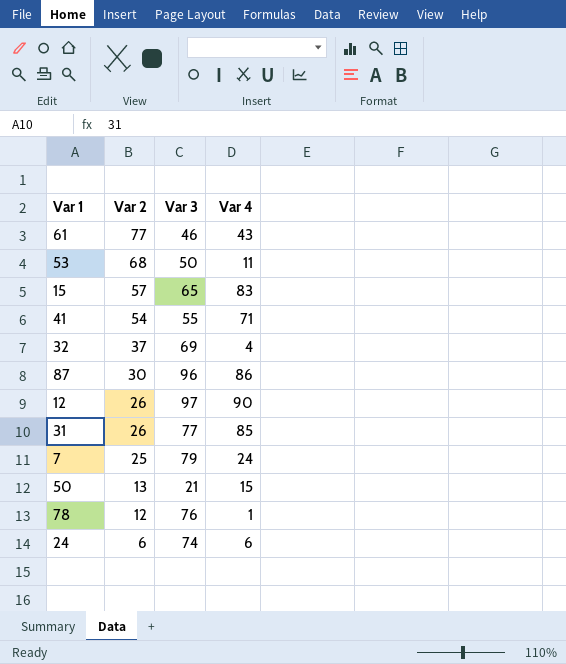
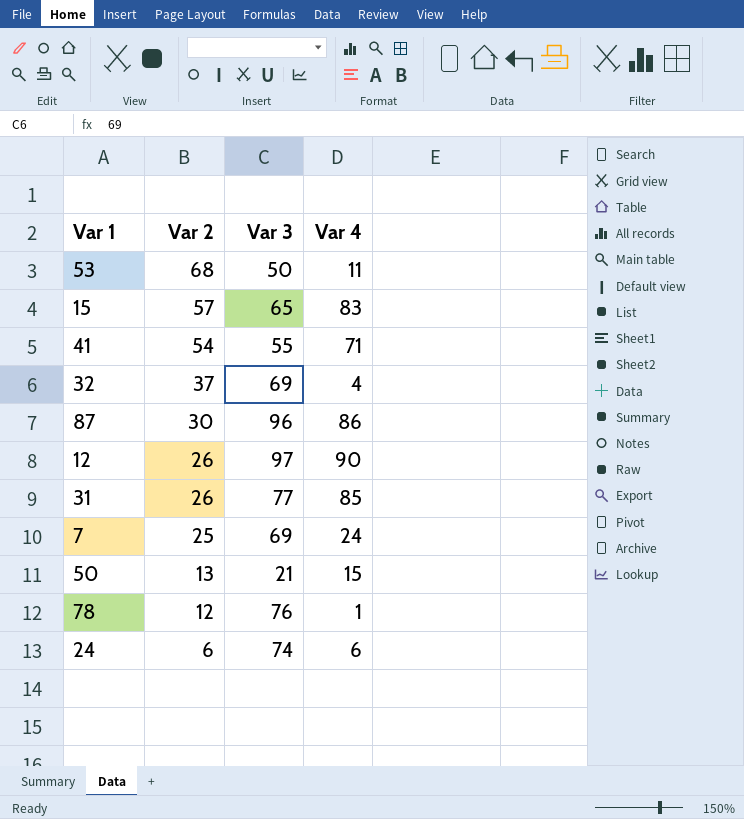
row 61: 77 | 46 | 43 -> none
7 | Var 3: 79 -> 69

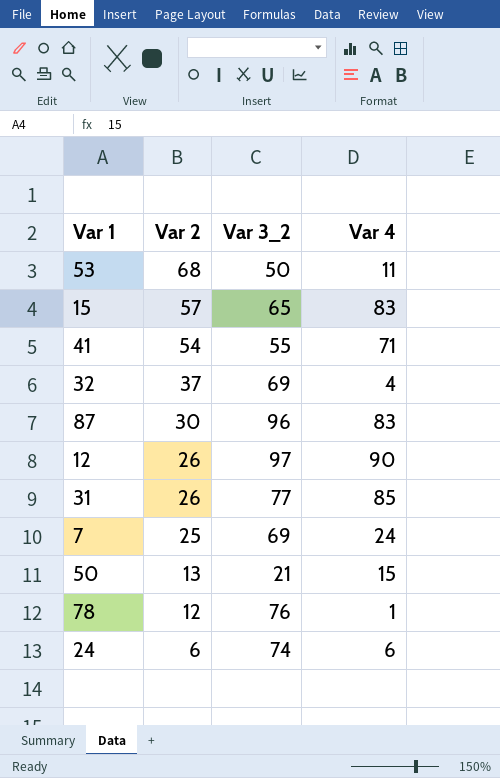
column name: Var 3 -> Var 3_2
87 | Var 4: 86 -> 83

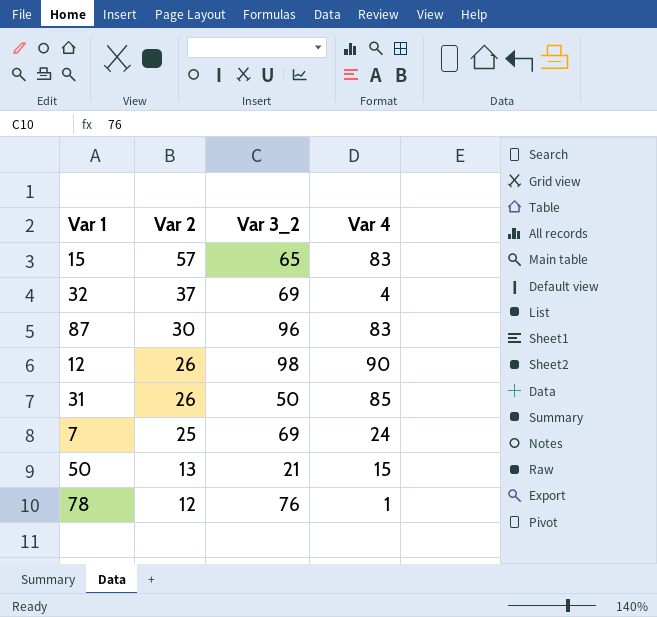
row 53: 68 | 50 | 11 -> none
row 41: 54 | 55 | 71 -> none
row 24: 6 | 74 | 6 -> none
12 | Var 3_2: 97 -> 98
31 | Var 3_2: 77 -> 50

